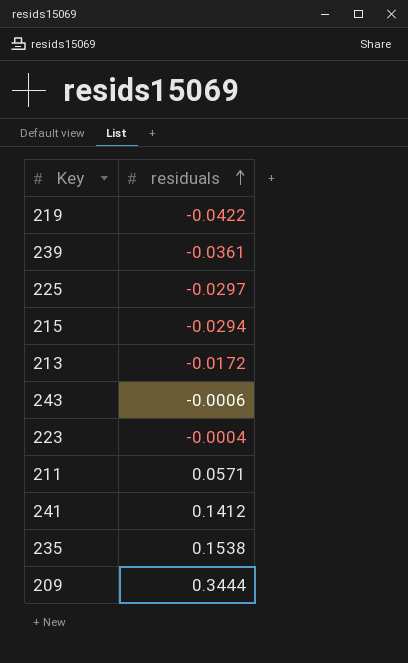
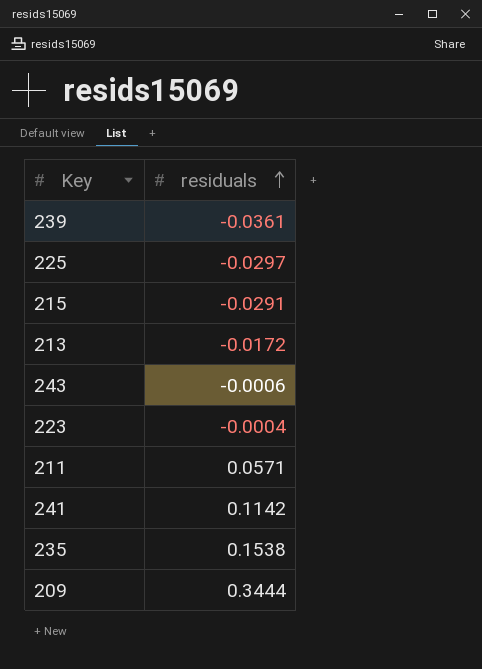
row 219: -0.0422 -> none
215 | residuals: -0.0294 -> -0.0291
241 | residuals: 0.1412 -> 0.1142

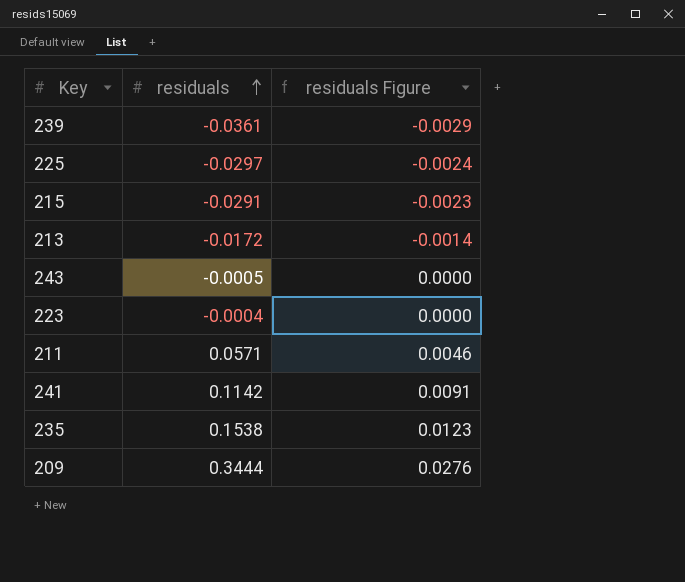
column residuals Figure | formula: none -> [residuals] * 0.08
243 | residuals: -0.0006 -> -0.0005

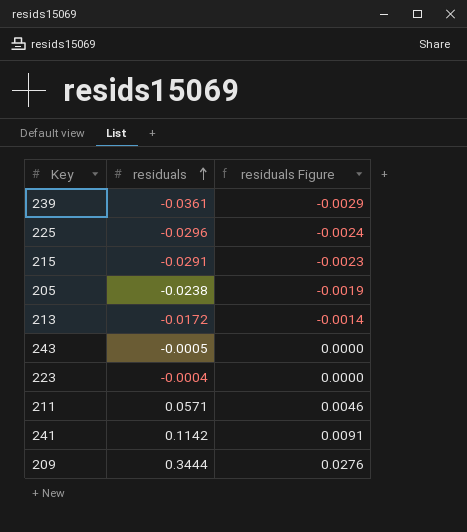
row 235: 0.1538 | 0.0123 -> none
225 | residuals: -0.0297 -> -0.0296
row 205: none -> -0.0238 | -0.0019

